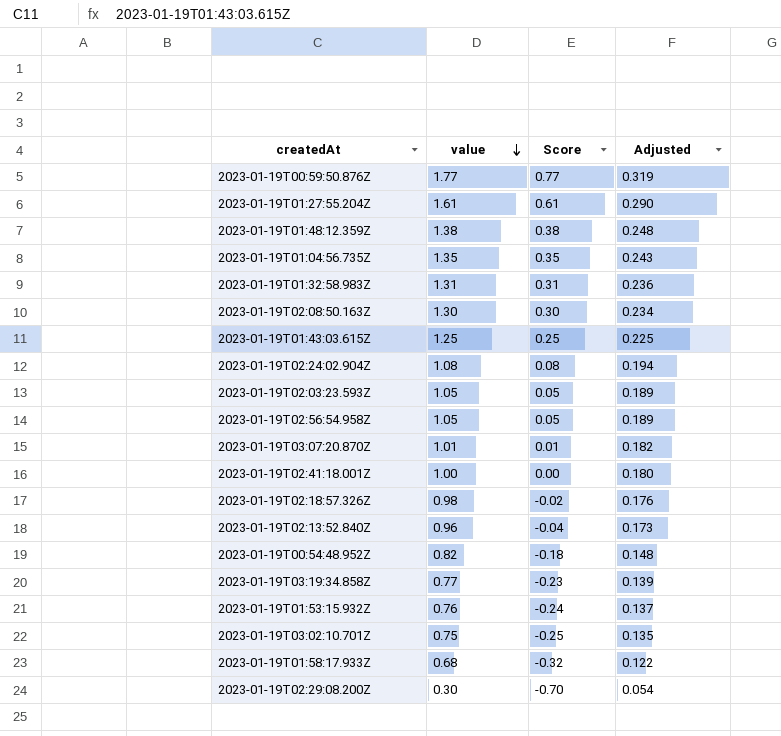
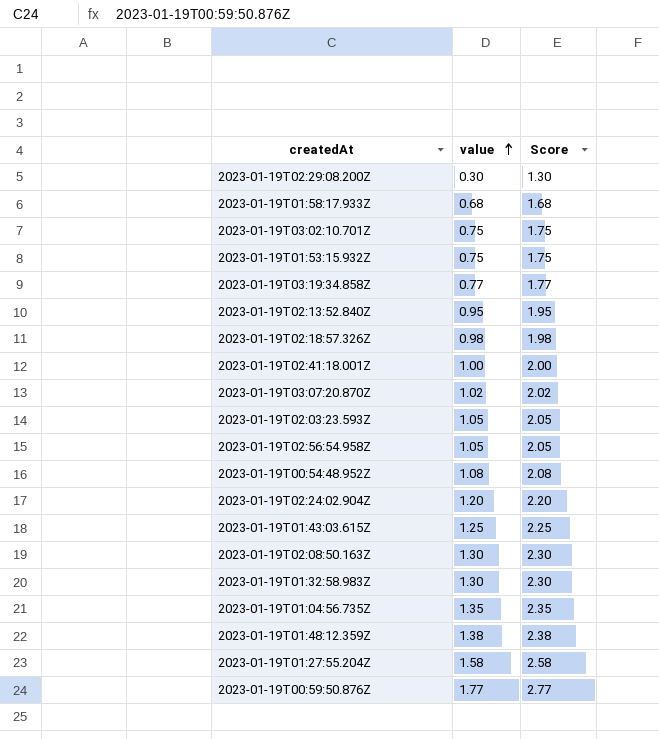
row order: value descending -> value ascending
column Adjusted | formula: [value] * 0.18 -> none
column Score | formula: [value] - 1 -> [value] + 1
2023-01-19T01:53:15.932Z | value: 0.76 -> 0.75
2023-01-19T02:13:52.840Z | value: 0.96 -> 0.95
2023-01-19T03:07:20.870Z | value: 1.01 -> 1.02
2023-01-19T00:54:48.952Z | value: 0.82 -> 1.08
2023-01-19T02:24:02.904Z | value: 1.08 -> 1.20
2023-01-19T01:32:58.983Z | value: 1.31 -> 1.30
2023-01-19T01:27:55.204Z | value: 1.61 -> 1.58

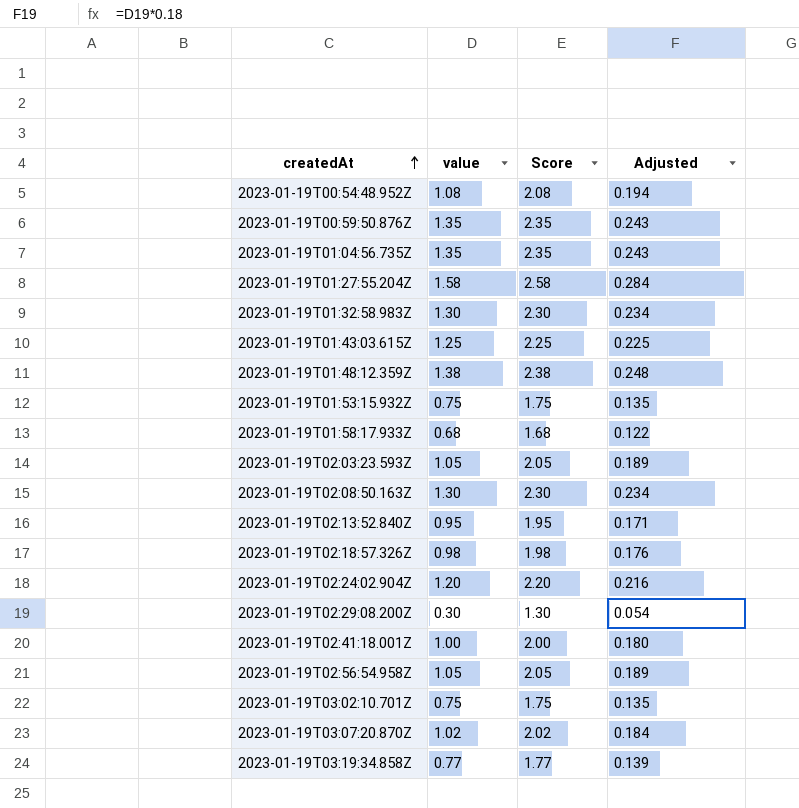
row order: value ascending -> createdAt ascending
column Adjusted | formula: none -> [value] * 0.18
2023-01-19T00:59:50.876Z | value: 1.77 -> 1.35
2023-01-19T00:59:50.876Z | Score: 2.77 -> 2.35

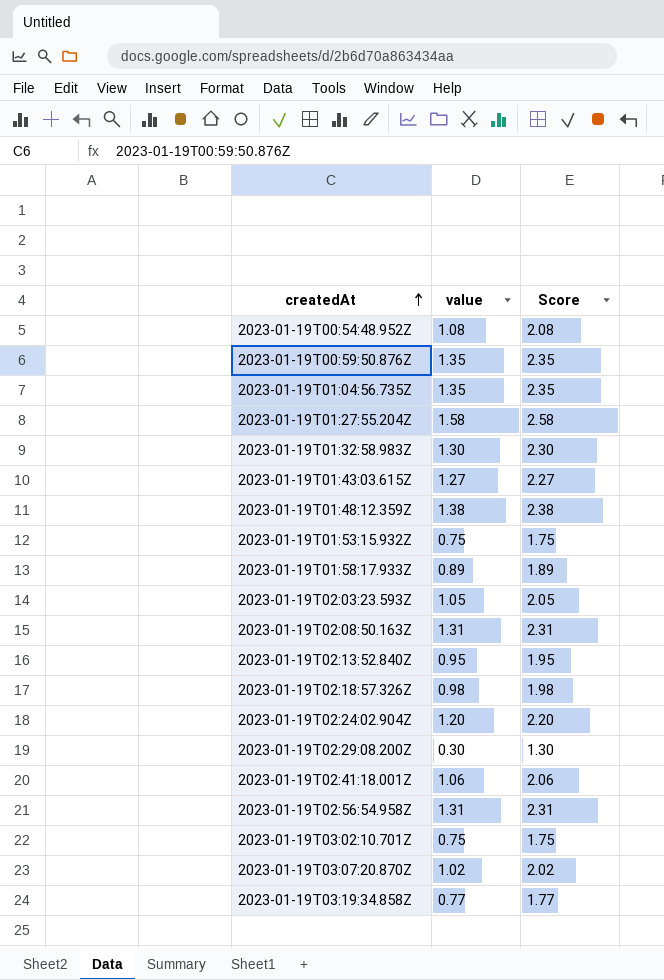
column Adjusted | formula: [value] * 0.18 -> none
2023-01-19T01:43:03.615Z | value: 1.25 -> 1.27
2023-01-19T01:43:03.615Z | Score: 2.25 -> 2.27
2023-01-19T01:58:17.933Z | value: 0.68 -> 0.89
2023-01-19T01:58:17.933Z | Score: 1.68 -> 1.89
2023-01-19T02:08:50.163Z | value: 1.30 -> 1.31
2023-01-19T02:08:50.163Z | Score: 2.30 -> 2.31
2023-01-19T02:41:18.001Z | value: 1.00 -> 1.06
2023-01-19T02:41:18.001Z | Score: 2.00 -> 2.06
2023-01-19T02:56:54.958Z | value: 1.05 -> 1.31
2023-01-19T02:56:54.958Z | Score: 2.05 -> 2.31

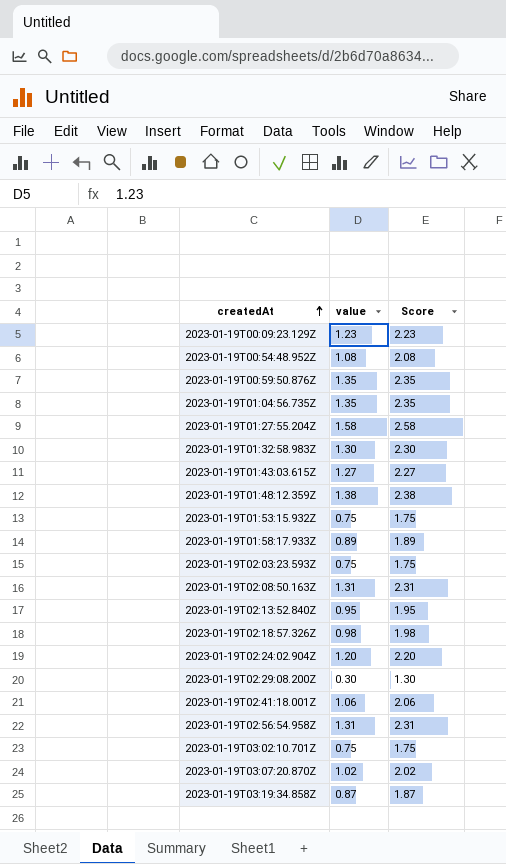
row 2023-01-19T00:09:23.129Z: none -> 1.23 | 2.23
2023-01-19T02:03:23.593Z | value: 1.05 -> 0.75
2023-01-19T02:03:23.593Z | Score: 2.05 -> 1.75
2023-01-19T03:19:34.858Z | value: 0.77 -> 0.87
2023-01-19T03:19:34.858Z | Score: 1.77 -> 1.87

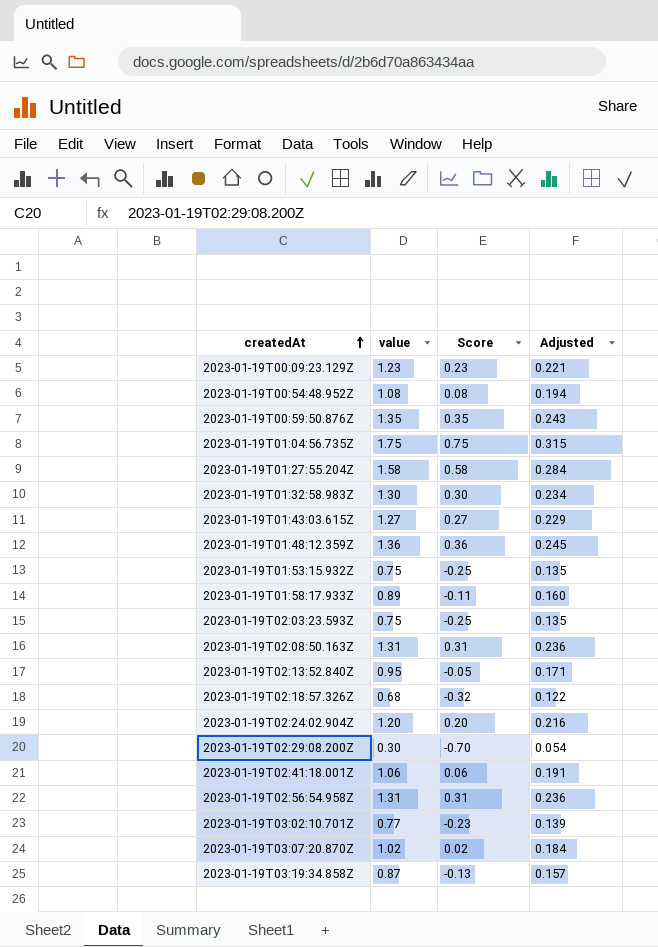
column Score | formula: [value] + 1 -> [value] - 1
column Adjusted | formula: none -> [value] * 0.18
2023-01-19T01:04:56.735Z | value: 1.35 -> 1.75
2023-01-19T01:48:12.359Z | value: 1.38 -> 1.36
2023-01-19T02:18:57.326Z | value: 0.98 -> 0.68
2023-01-19T03:02:10.701Z | value: 0.75 -> 0.77

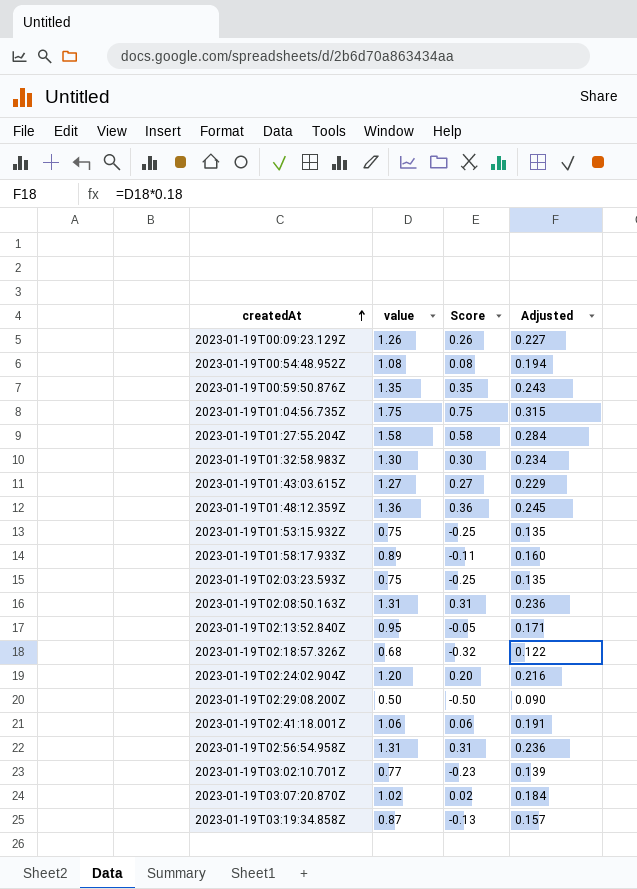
2023-01-19T00:09:23.129Z | value: 1.23 -> 1.26
2023-01-19T00:09:23.129Z | Score: 0.23 -> 0.26
2023-01-19T00:09:23.129Z | Adjusted: 0.221 -> 0.227
2023-01-19T02:29:08.200Z | value: 0.30 -> 0.50
2023-01-19T02:29:08.200Z | Score: -0.70 -> -0.50
2023-01-19T02:29:08.200Z | Adjusted: 0.054 -> 0.090

